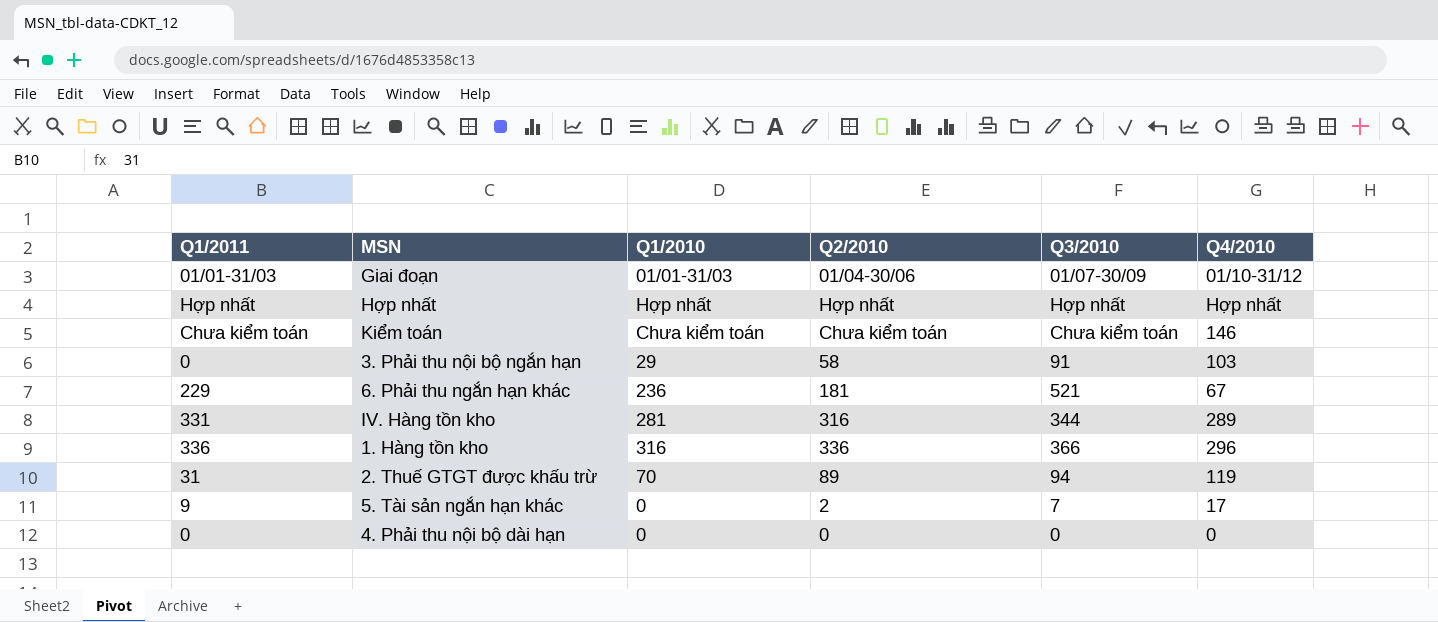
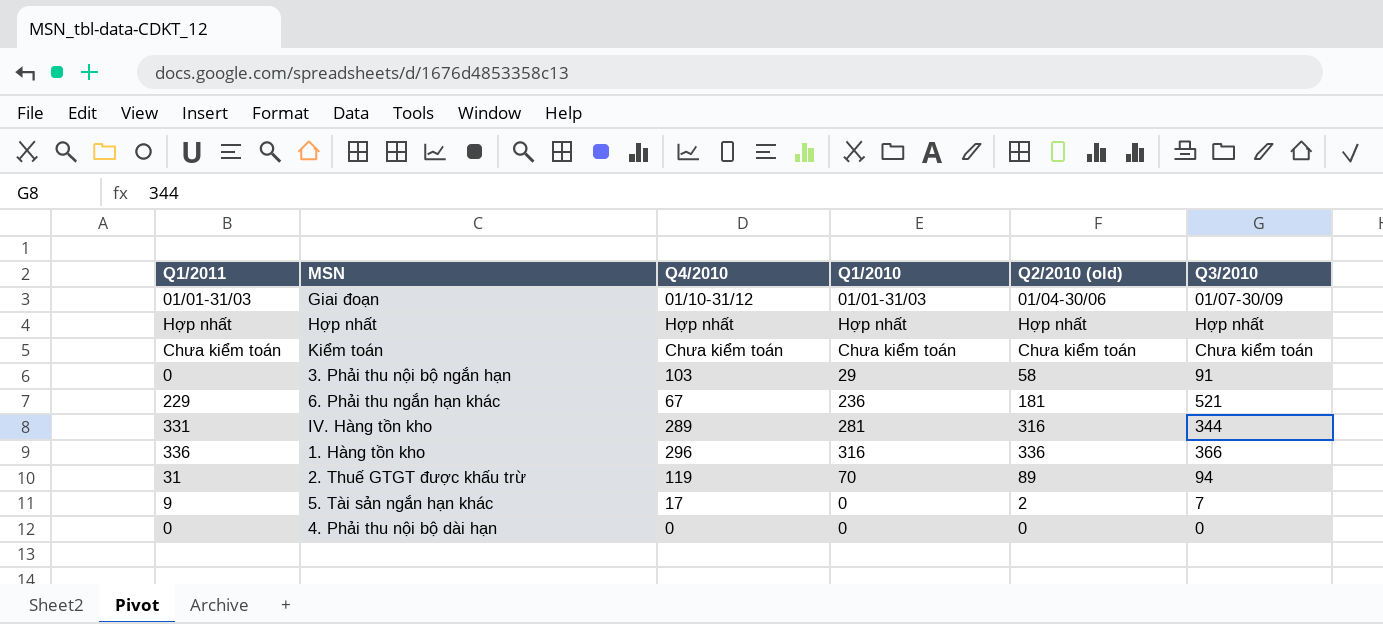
column Q4/2010 | position: 6 -> 3
column name: Q2/2010 -> Q2/2010 (old)
Kiểm toán | Q4/2010: 146 -> Chưa kiểm toán

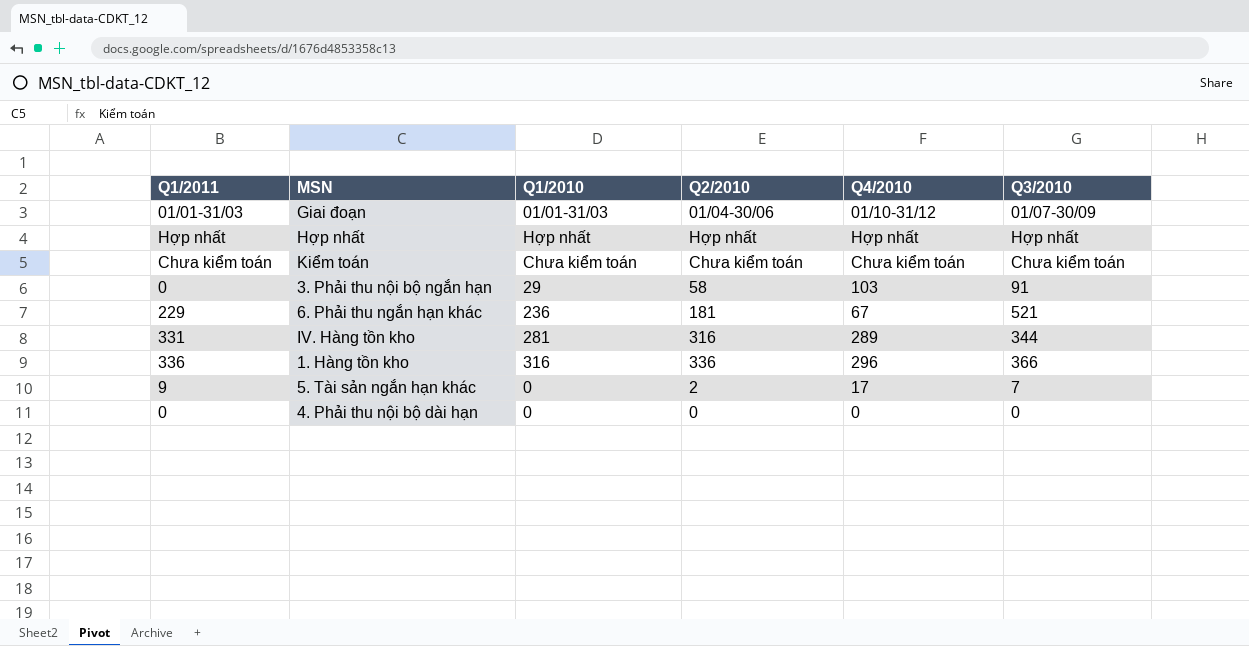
column name: Q2/2010 (old) -> Q2/2010
column Q4/2010 | position: 3 -> 5
row 2. Thuế GTGT được khấu trừ: 31 | 119 | 70 | 89 | 94 -> none

